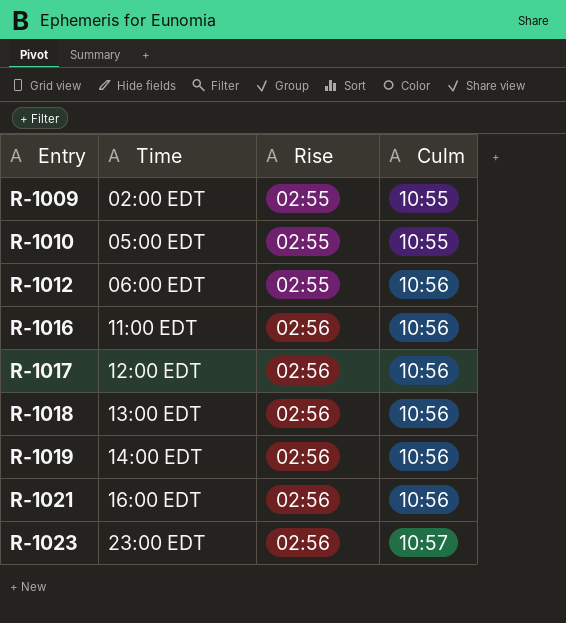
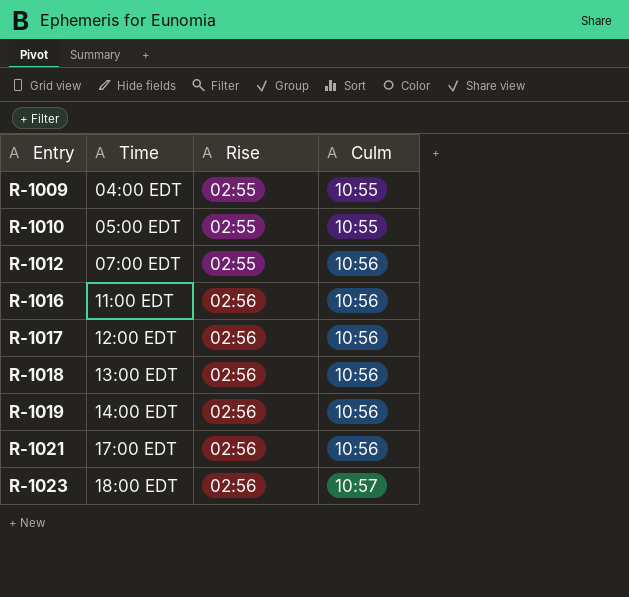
R-1009 | Time: 02:00 EDT -> 04:00 EDT
R-1012 | Time: 06:00 EDT -> 07:00 EDT
R-1021 | Time: 16:00 EDT -> 17:00 EDT
R-1023 | Time: 23:00 EDT -> 18:00 EDT

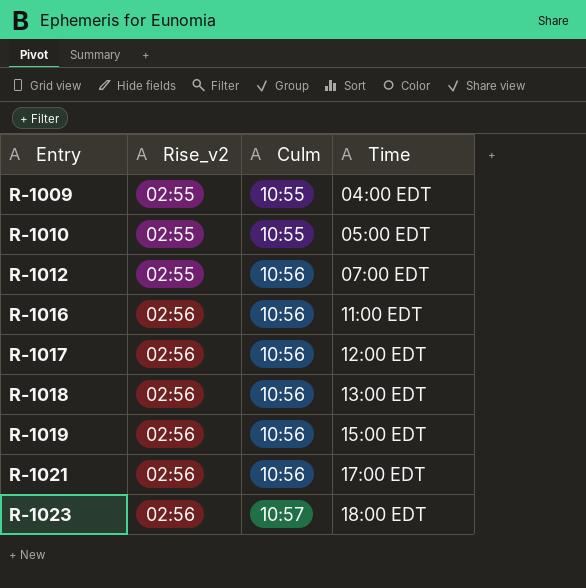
column name: Rise -> Rise_v2
column Time | position: 2 -> 4
R-1019 | Time: 14:00 EDT -> 15:00 EDT

